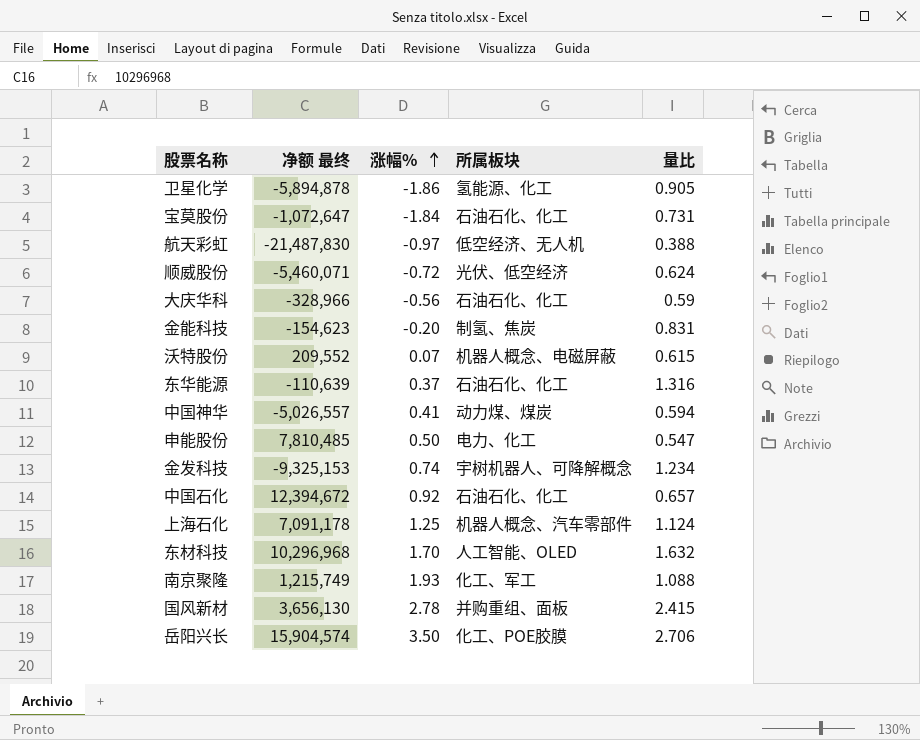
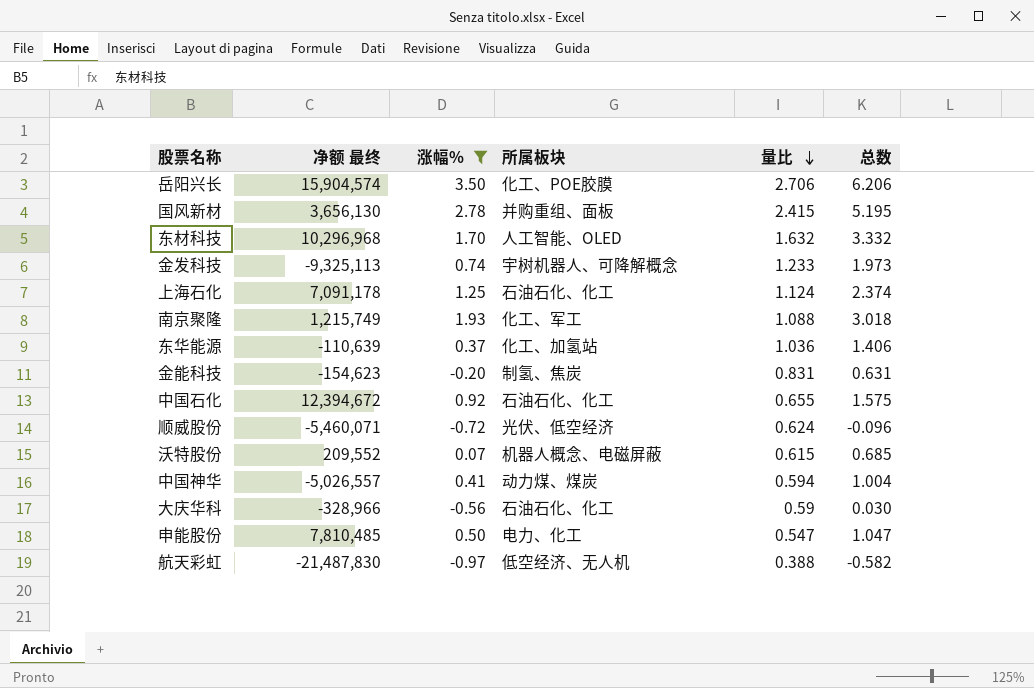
filter: none -> 涨幅% >= -0.97
row order: 涨幅% ascending -> 量比 descending
column 总数 | formula: none -> [涨幅%] + [量比]
金发科技 | 净额 最终: -9,325,153 -> -9,325,113
金发科技 | 量比: 1.234 -> 1.233
上海石化 | 所属板块: 机器人概念、汽车零部件 -> 石油石化、化工
东华能源 | 所属板块: 石油石化、化工 -> 化工、加氢站
东华能源 | 量比: 1.316 -> 1.036
中国石化 | 量比: 0.657 -> 0.655

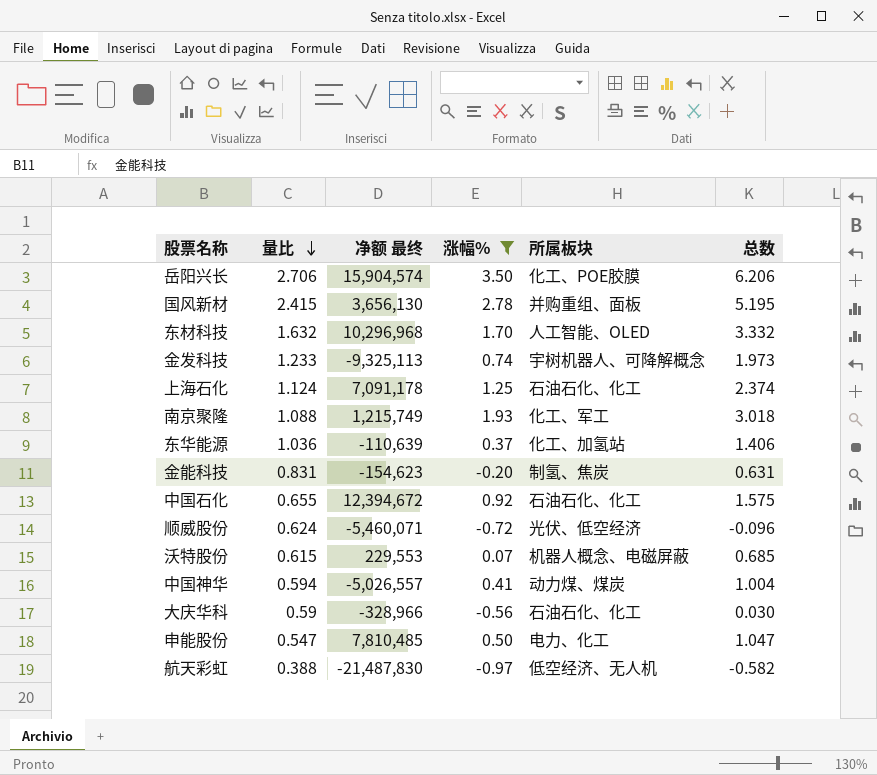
column 量比 | position: 5 -> 2
沃特股份 | 净额 最终: 209,552 -> 229,553

